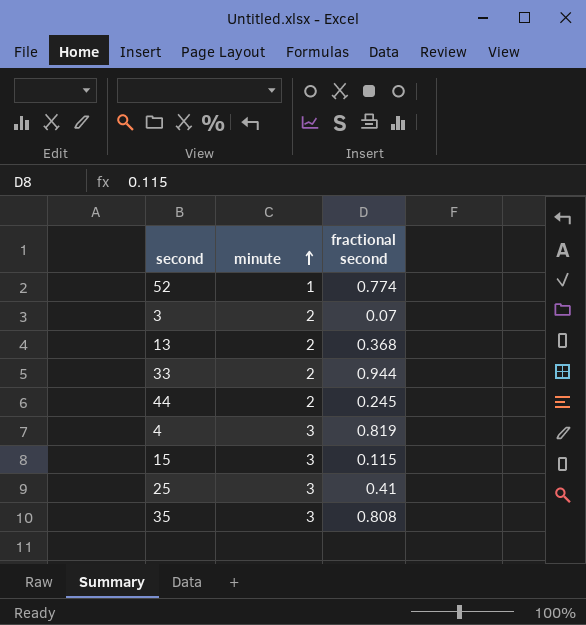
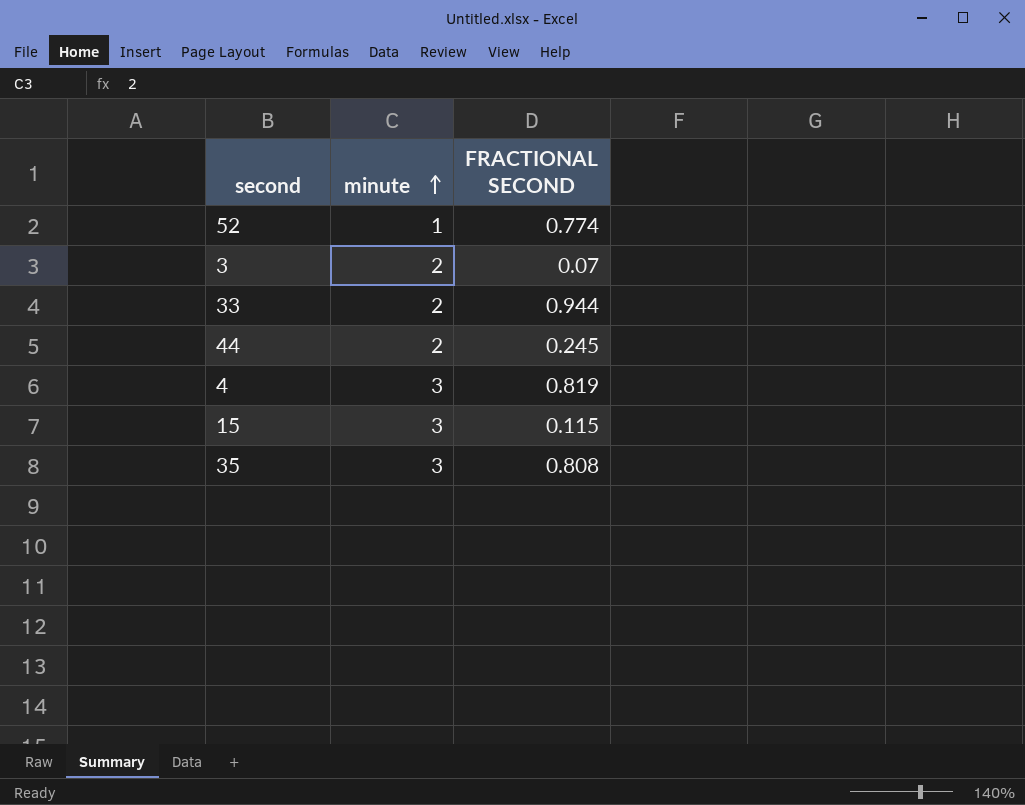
column name: fractional second -> FRACTIONAL SECOND
row 13: 2 | 0.368 -> none
row 25: 3 | 0.41 -> none

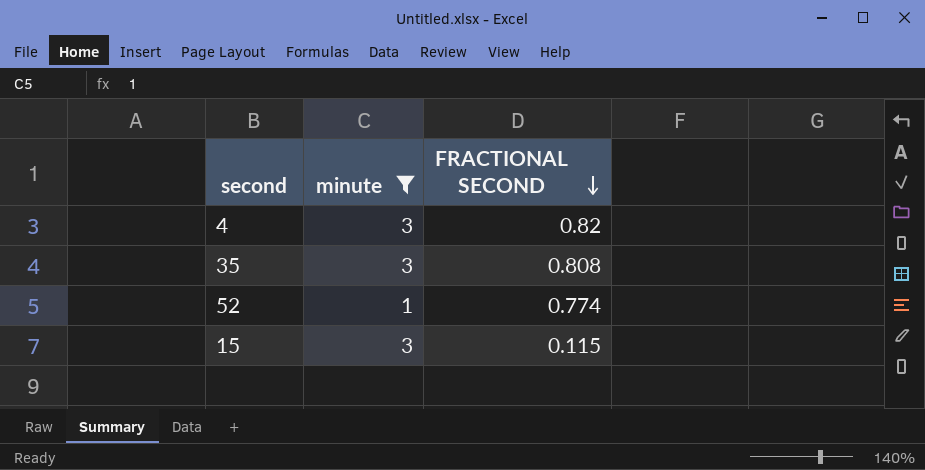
filter: none -> minute != 2
row order: minute ascending -> FRACTIONAL SECOND descending
4 | FRACTIONAL SECOND: 0.819 -> 0.82

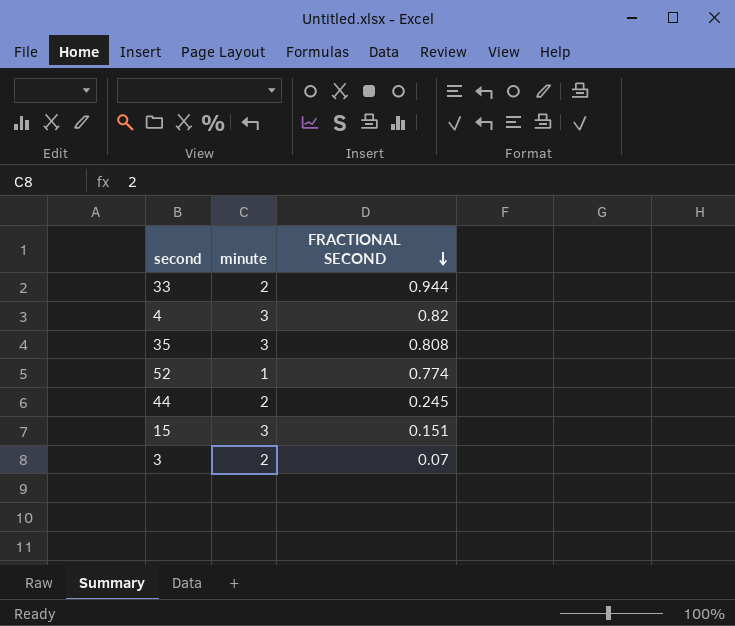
filter: minute != 2 -> none
15 | FRACTIONAL SECOND: 0.115 -> 0.151

